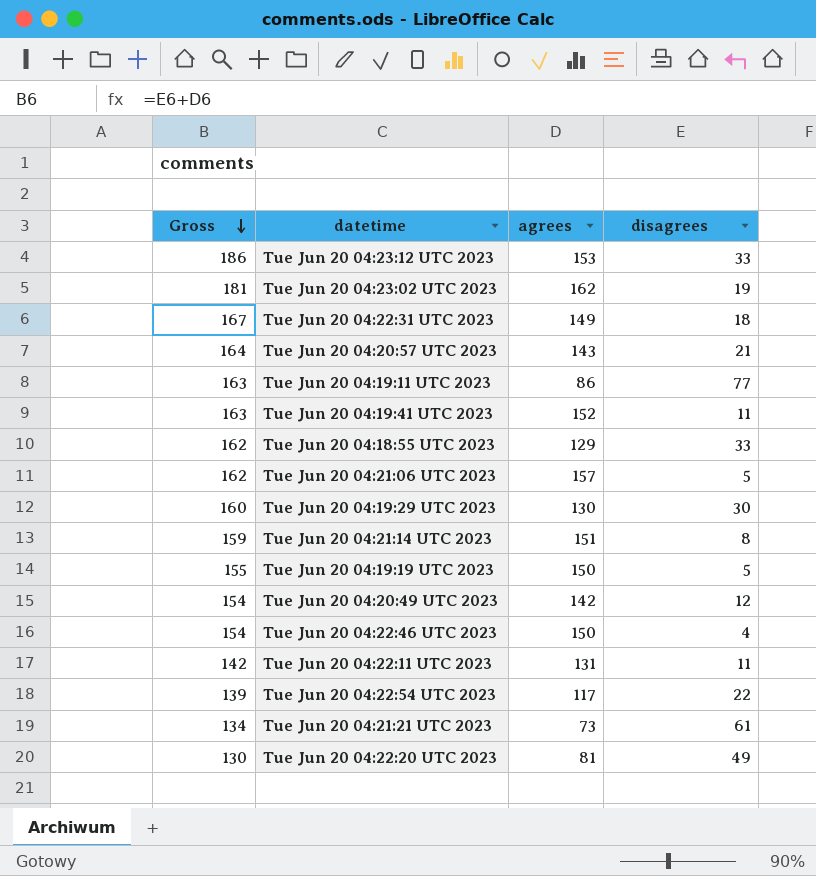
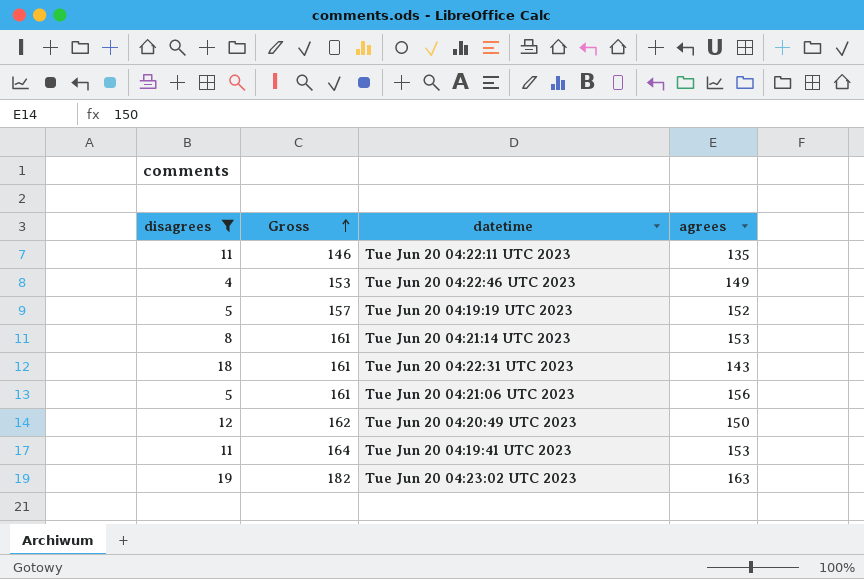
filter: none -> disagrees <= 19
row order: Gross descending -> Gross ascending
column disagrees | position: 4 -> 1
Tue Jun 20 04:22:11 UTC 2023 | Gross: 142 -> 146
Tue Jun 20 04:22:11 UTC 2023 | agrees: 131 -> 135
Tue Jun 20 04:22:46 UTC 2023 | Gross: 154 -> 153
Tue Jun 20 04:22:46 UTC 2023 | agrees: 150 -> 149
Tue Jun 20 04:19:19 UTC 2023 | Gross: 155 -> 157
Tue Jun 20 04:19:19 UTC 2023 | agrees: 150 -> 152
Tue Jun 20 04:21:14 UTC 2023 | Gross: 159 -> 161
Tue Jun 20 04:21:14 UTC 2023 | agrees: 151 -> 153
Tue Jun 20 04:22:31 UTC 2023 | Gross: 167 -> 161
Tue Jun 20 04:22:31 UTC 2023 | agrees: 149 -> 143
Tue Jun 20 04:21:06 UTC 2023 | Gross: 162 -> 161
Tue Jun 20 04:21:06 UTC 2023 | agrees: 157 -> 156
Tue Jun 20 04:20:49 UTC 2023 | Gross: 154 -> 162
Tue Jun 20 04:20:49 UTC 2023 | agrees: 142 -> 150
Tue Jun 20 04:19:41 UTC 2023 | Gross: 163 -> 164
Tue Jun 20 04:19:41 UTC 2023 | agrees: 152 -> 153
Tue Jun 20 04:23:02 UTC 2023 | Gross: 181 -> 182
Tue Jun 20 04:23:02 UTC 2023 | agrees: 162 -> 163

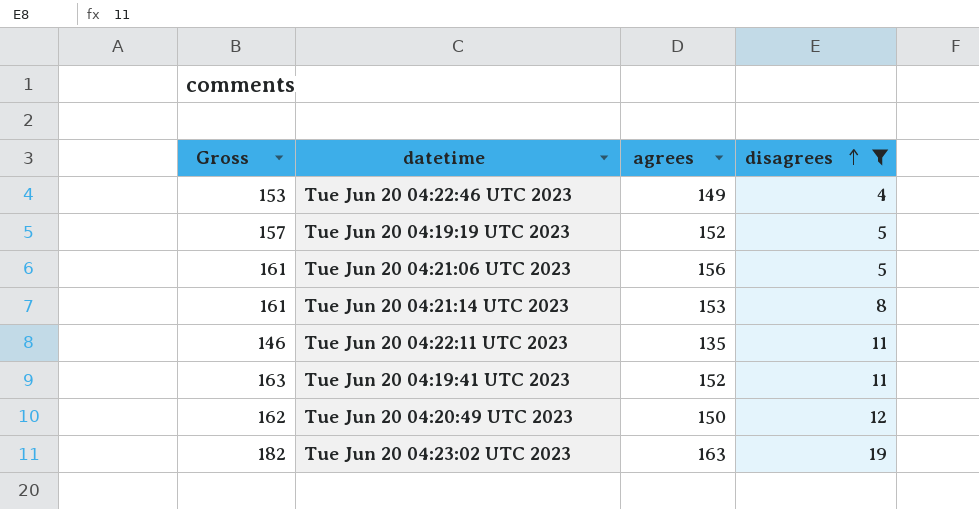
row order: Gross ascending -> disagrees ascending
column disagrees | position: 1 -> 4
row Tue Jun 20 04:22:31 UTC 2023: 18 | 161 | 143 -> none
Tue Jun 20 04:19:41 UTC 2023 | Gross: 164 -> 163
Tue Jun 20 04:19:41 UTC 2023 | agrees: 153 -> 152

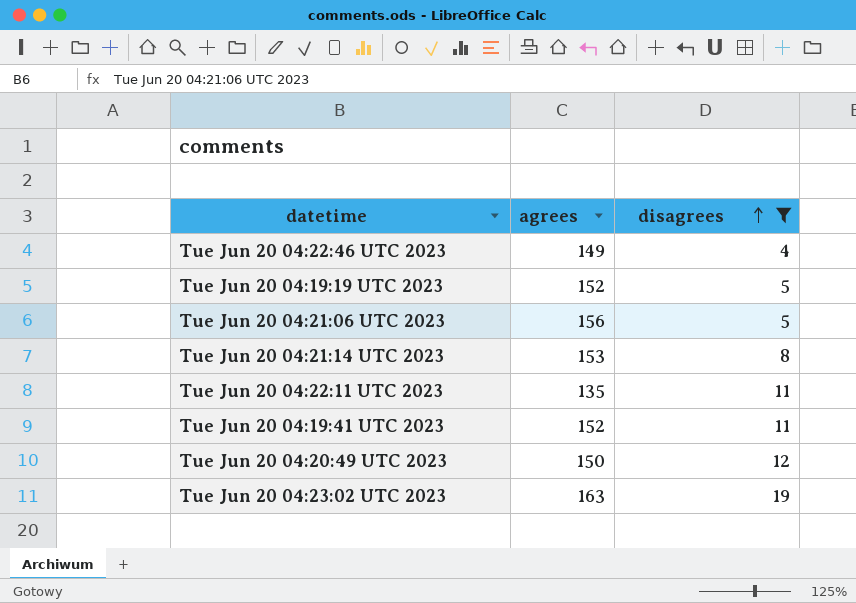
column Gross | formula: [agrees] + [disagrees] -> none

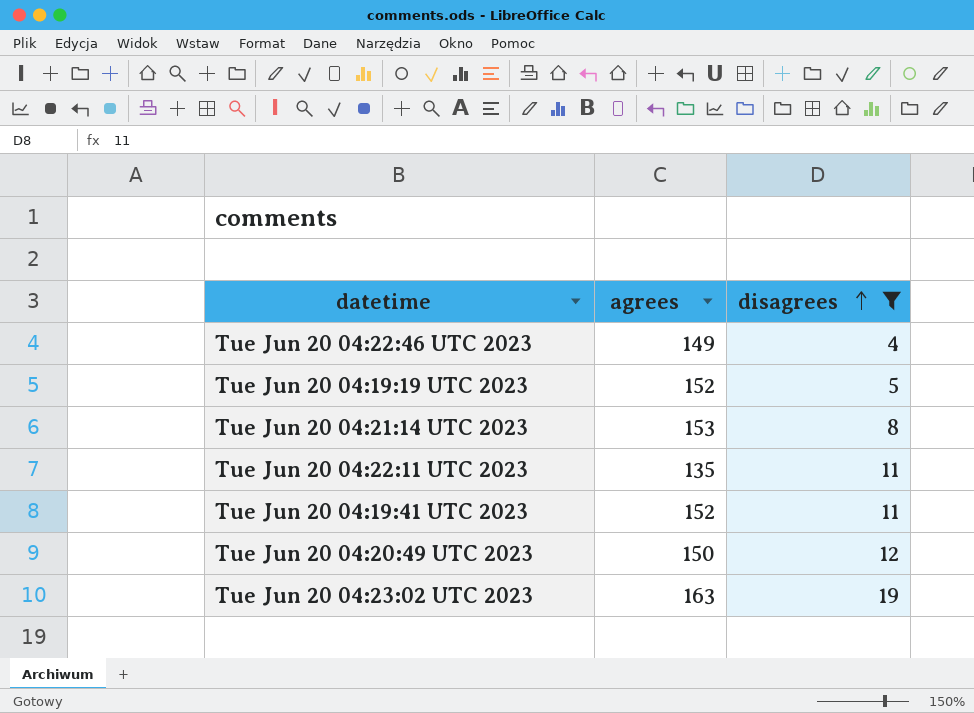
row Tue Jun 20 04:21:06 UTC 2023: 156 | 5 -> none

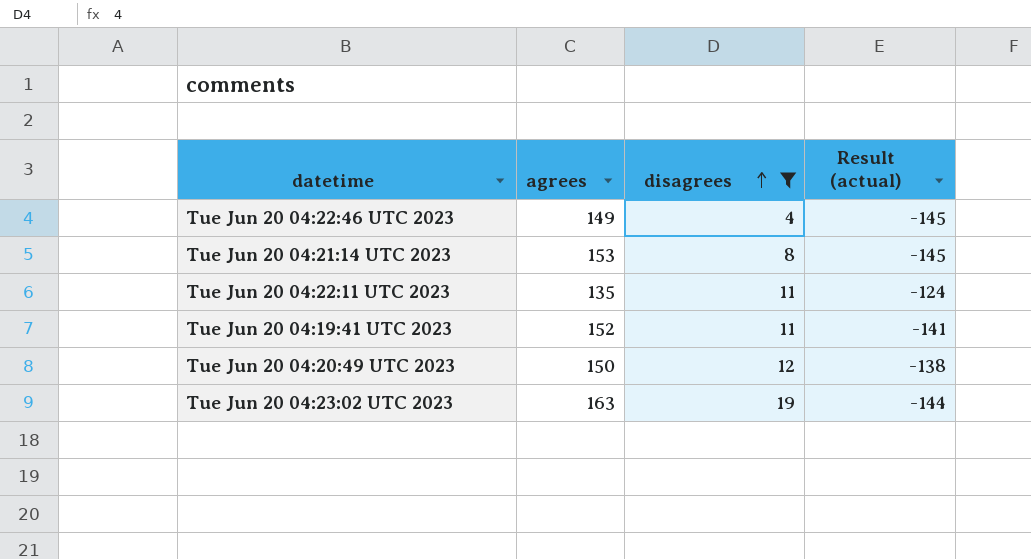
column Result (actual) | formula: none -> [disagrees] - [agrees]
row Tue Jun 20 04:19:19 UTC 2023: 152 | 5 -> none

